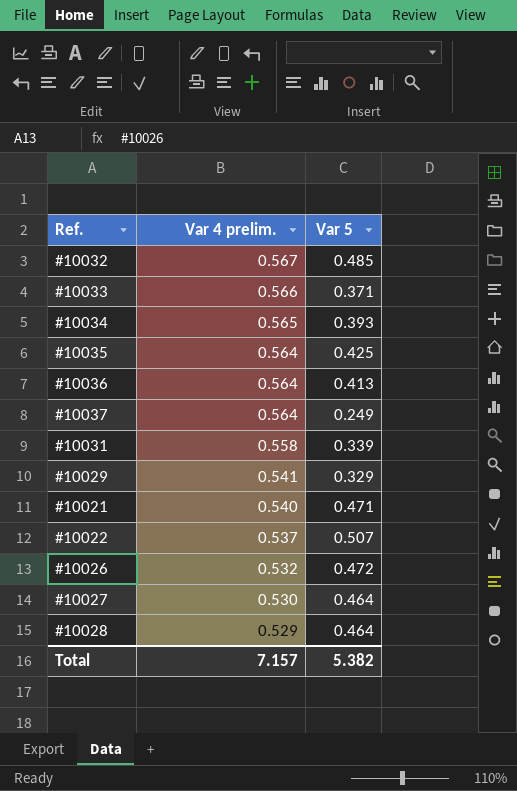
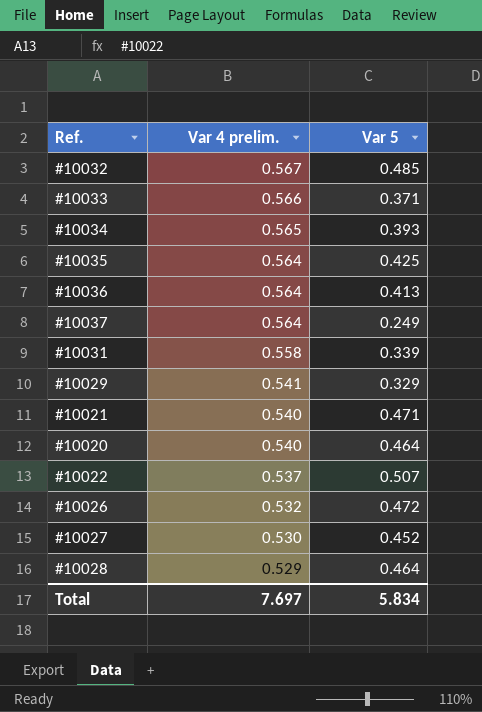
row #10020: none -> 0.540 | 0.464
#10027 | Var 5: 0.464 -> 0.452
Total | Var 4 prelim.: 7.157 -> 7.697
Total | Var 5: 5.382 -> 5.834

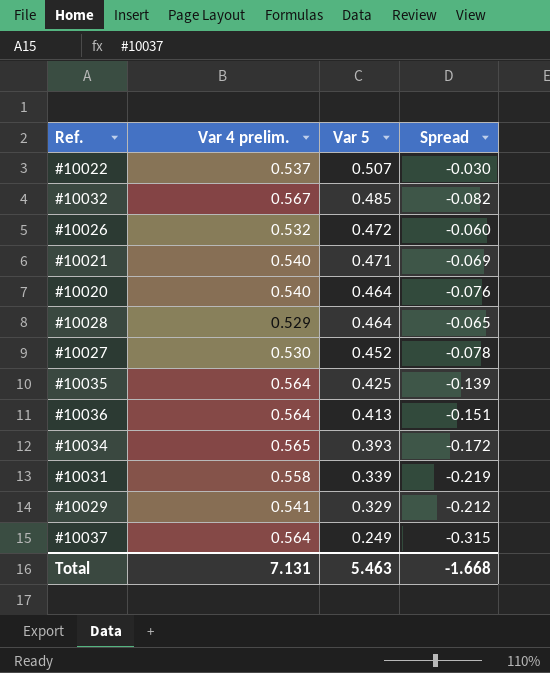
row order: Var 4 prelim. descending -> Var 5 descending
column Spread | formula: none -> [Var 5] - [Var 4 prelim.]
row #10033: 0.566 | 0.371 -> none
Total | Var 4 prelim.: 7.697 -> 7.131
Total | Var 5: 5.834 -> 5.463

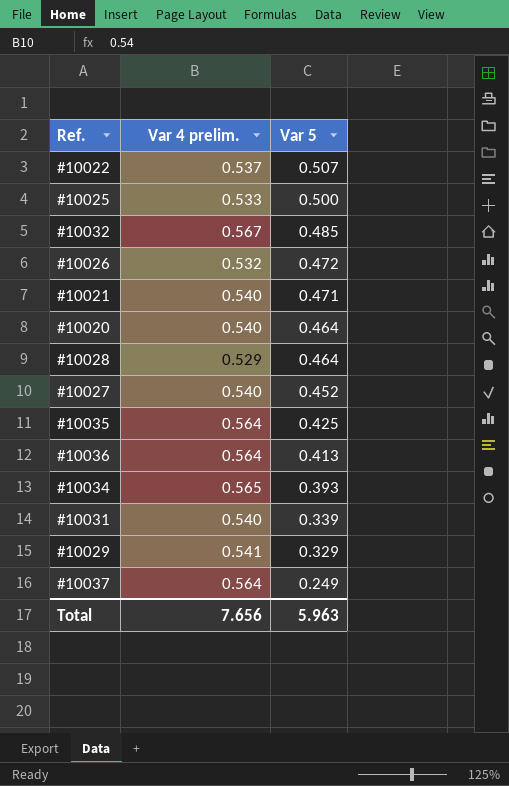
column Spread | formula: [Var 5] - [Var 4 prelim.] -> none
row #10025: none -> 0.533 | 0.500
#10027 | Var 4 prelim.: 0.530 -> 0.540
#10031 | Var 4 prelim.: 0.558 -> 0.540
Total | Var 4 prelim.: 7.131 -> 7.656
Total | Var 5: 5.463 -> 5.963

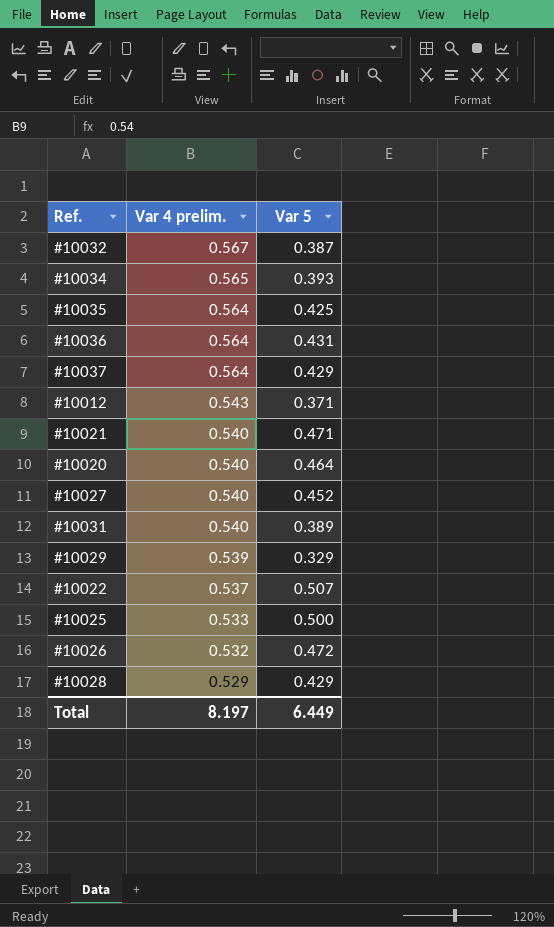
row order: Var 5 descending -> Var 4 prelim. descending
#10032 | Var 5: 0.485 -> 0.387
#10036 | Var 5: 0.413 -> 0.431
#10037 | Var 5: 0.249 -> 0.429
row #10012: none -> 0.543 | 0.371
#10031 | Var 5: 0.339 -> 0.389
#10029 | Var 4 prelim.: 0.541 -> 0.539
#10028 | Var 5: 0.464 -> 0.429
Total | Var 4 prelim.: 7.656 -> 8.197
Total | Var 5: 5.963 -> 6.449

